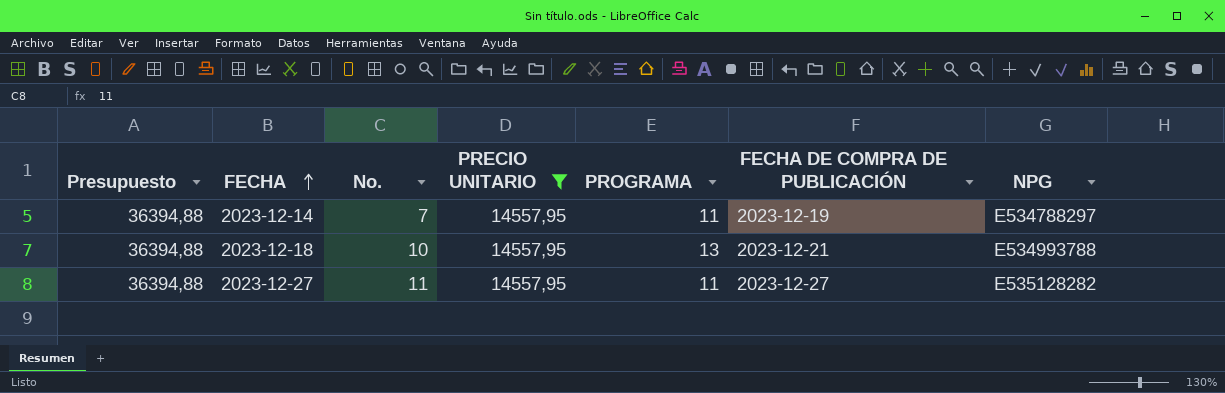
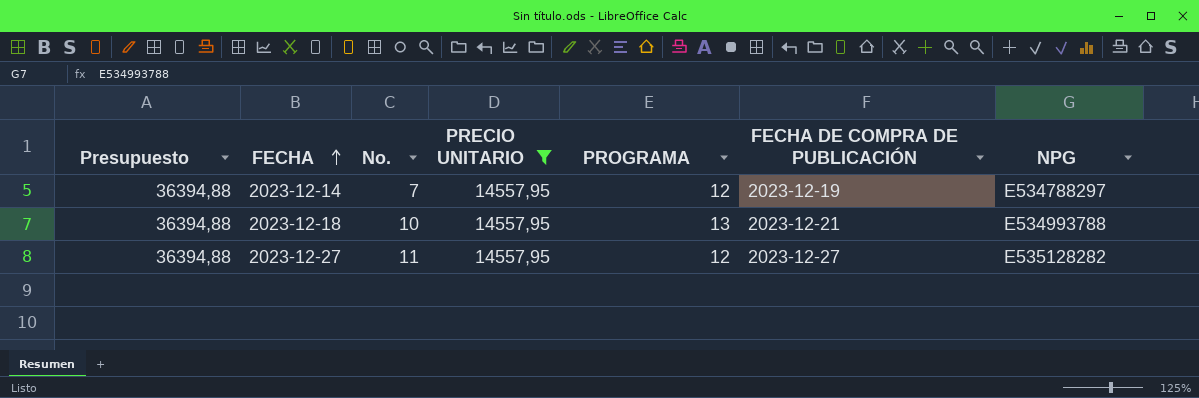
2023-12-14 | PROGRAMA: 11 -> 12
2023-12-27 | PROGRAMA: 11 -> 12

